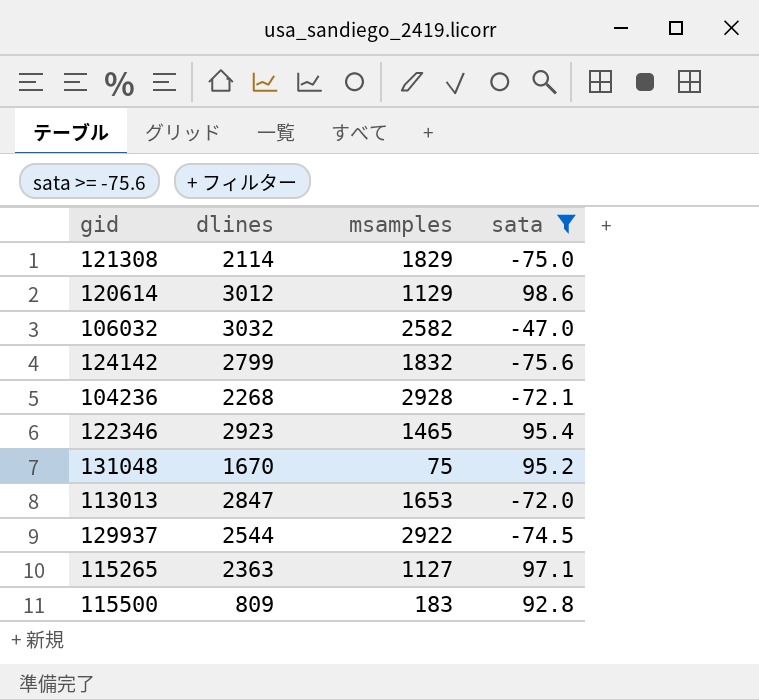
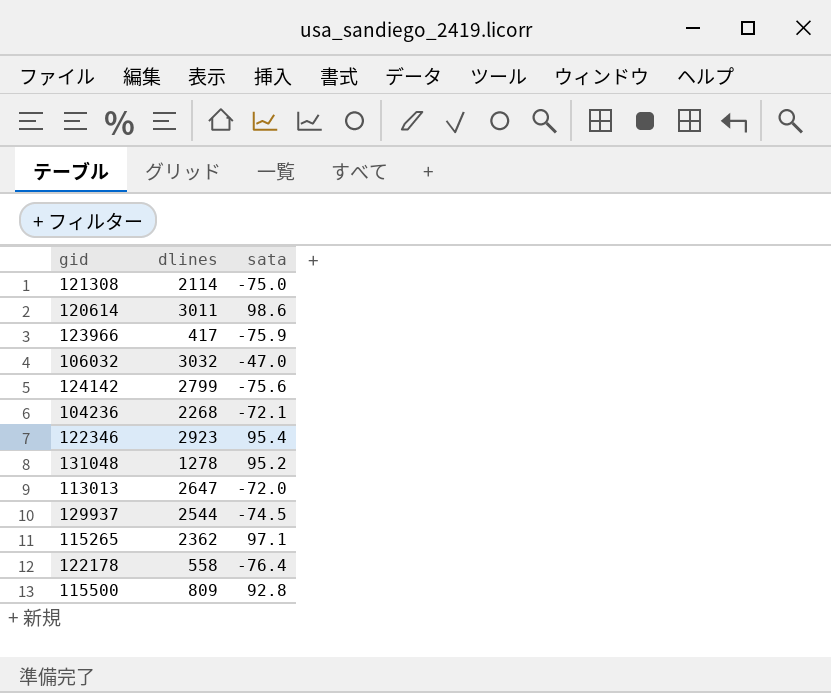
filter: sata >= -75.6 -> none
column msamples | position: 3 -> none
120614 | dlines: 3012 -> 3011
131048 | dlines: 1670 -> 1278
113013 | dlines: 2847 -> 2647
115265 | dlines: 2363 -> 2362

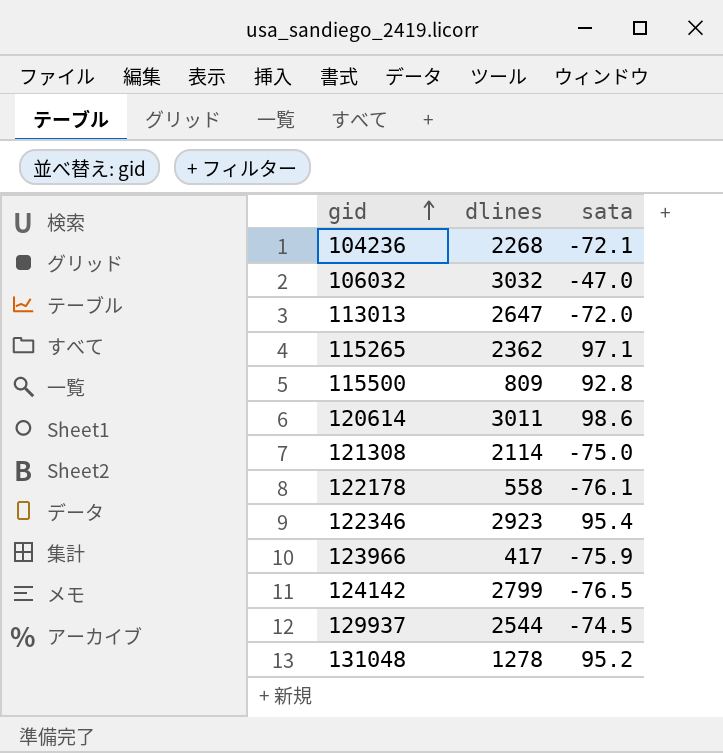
row order: none -> gid ascending
122178 | sata: -76.4 -> -76.1
124142 | sata: -75.6 -> -76.5

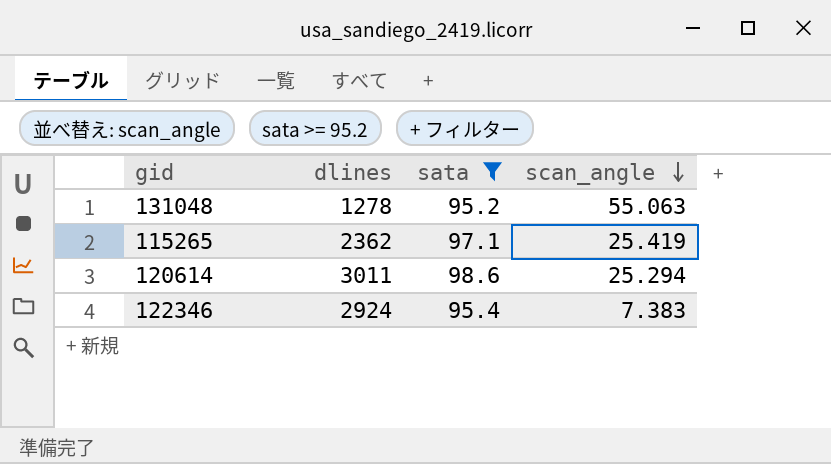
filter: none -> sata >= 95.2
row order: gid ascending -> scan_angle descending
column scan_angle | position: none -> 4
122346 | dlines: 2923 -> 2924

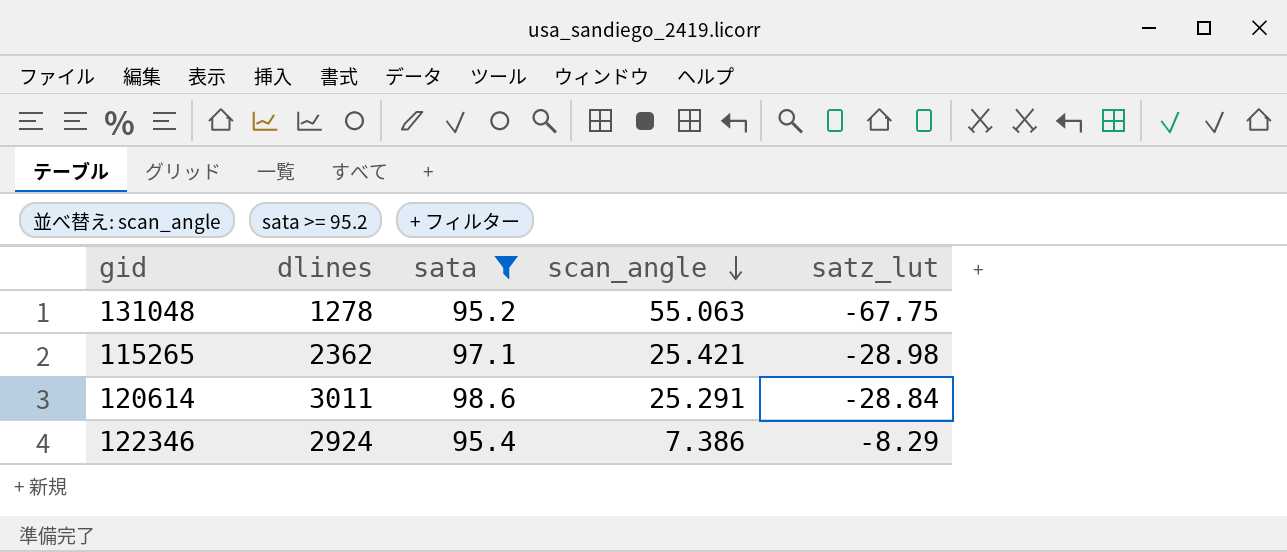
column satz_lut | position: none -> 5
115265 | scan_angle: 25.419 -> 25.421
120614 | scan_angle: 25.294 -> 25.291
122346 | scan_angle: 7.383 -> 7.386

